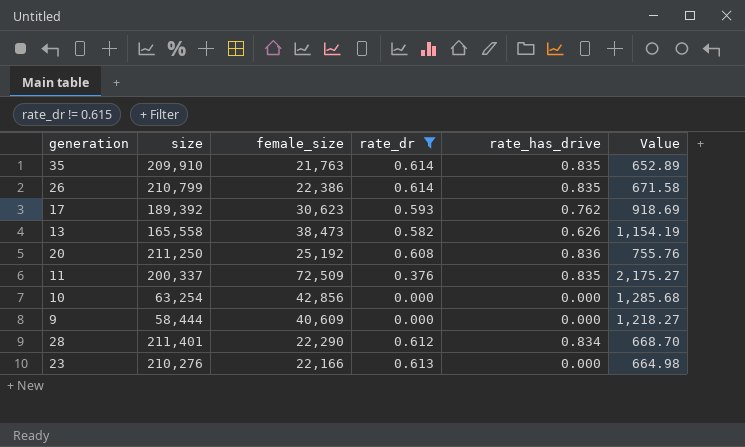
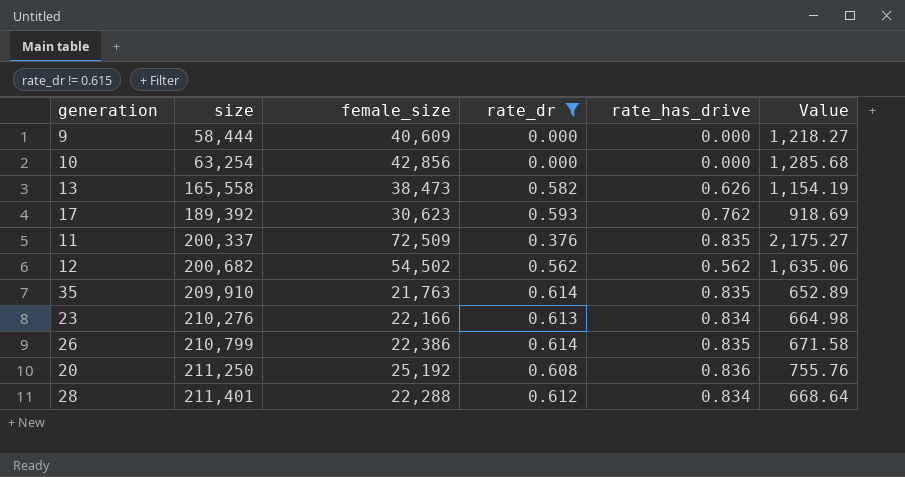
row order: none -> size ascending
row 12: none -> 200,682 | 54,502 | 0.562 | 0.562 | 1,635.06
23 | rate_has_drive: 0.000 -> 0.834
28 | female_size: 22,290 -> 22,288
28 | Value: 668.70 -> 668.64

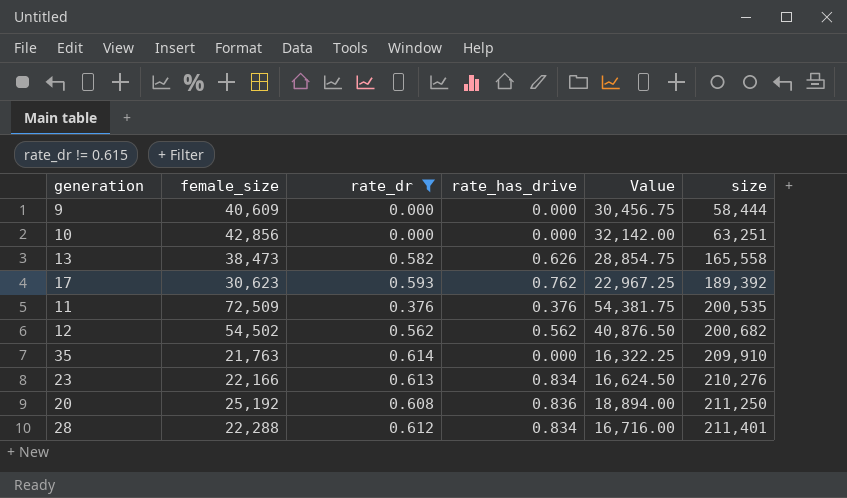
column Value | formula: [female_size] * 0.03 -> [female_size] * 0.75
column size | position: 2 -> 6
row 26: 210,799 | 22,386 | 0.614 | 0.835 | 671.58 -> none
10 | size: 63,254 -> 63,251
11 | rate_has_drive: 0.835 -> 0.376
11 | size: 200,337 -> 200,535
35 | rate_has_drive: 0.835 -> 0.000

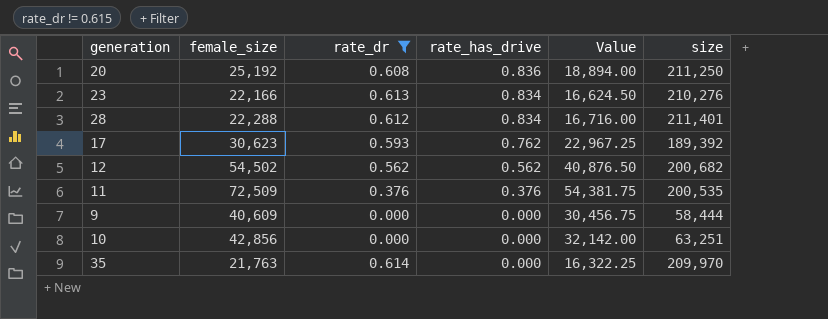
row order: size ascending -> rate_has_drive descending
row 13: 38,473 | 0.582 | 0.626 | 28,854.75 | 165,558 -> none
35 | size: 209,910 -> 209,970

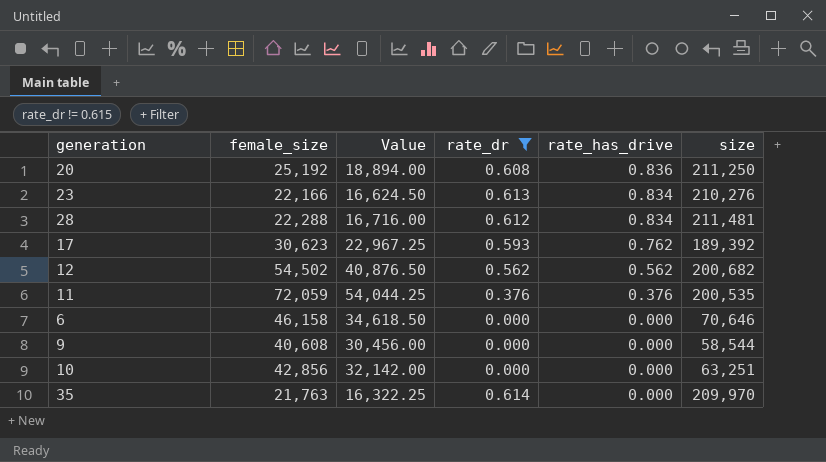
column Value | position: 5 -> 3
28 | size: 211,401 -> 211,481
11 | female_size: 72,509 -> 72,059
11 | Value: 54,381.75 -> 54,044.25
row 6: none -> 46,158 | 34,618.50 | 0.000 | 0.000 | 70,646
9 | female_size: 40,609 -> 40,608
9 | Value: 30,456.75 -> 30,456.00
9 | size: 58,444 -> 58,544

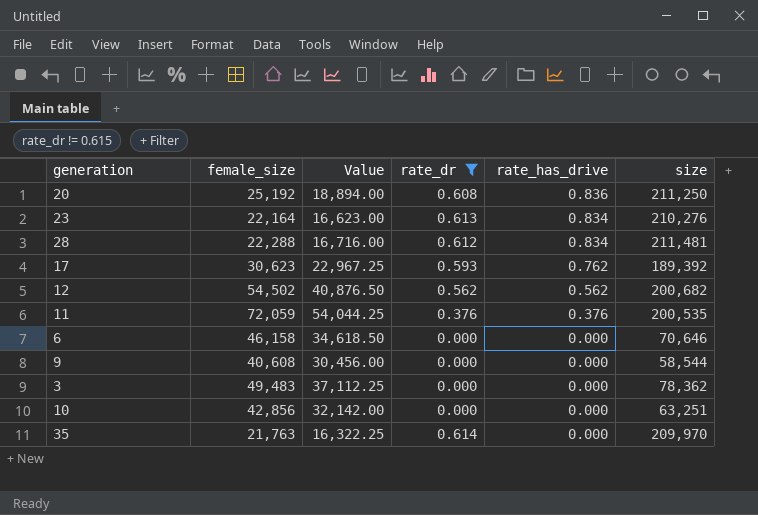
23 | female_size: 22,166 -> 22,164
23 | Value: 16,624.50 -> 16,623.00
row 3: none -> 49,483 | 37,112.25 | 0.000 | 0.000 | 78,362

